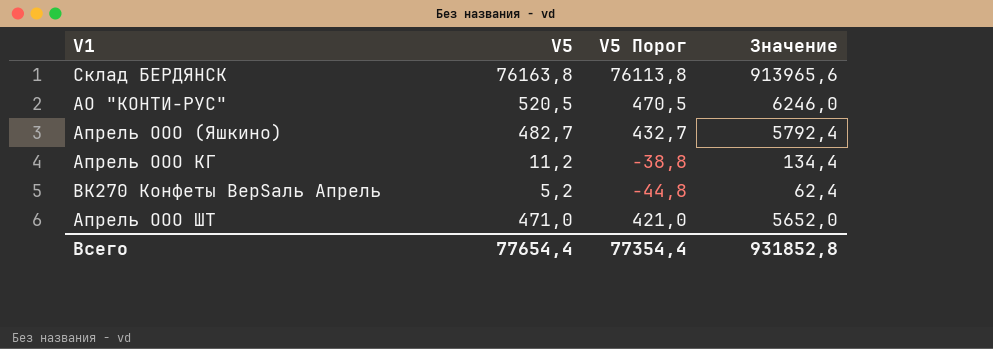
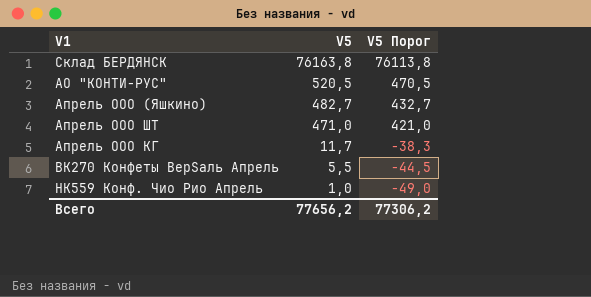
row order: none -> V5 descending
column Значение | formula: [V5] * 12 -> none
Апрель ООО КГ | V5: 11,2 -> 11,7
Апрель ООО КГ | V5 Порог: -38,8 -> -38,3
ВК270 Конфеты ВерSаль Апрель | V5: 5,2 -> 5,5
ВК270 Конфеты ВерSаль Апрель | V5 Порог: -44,8 -> -44,5
row НК559 Конф. Чио Рио Апрель: none -> 1,0 | -49,0
Всего | V5: 77654,4 -> 77656,2
Всего | V5 Порог: 77354,4 -> 77306,2

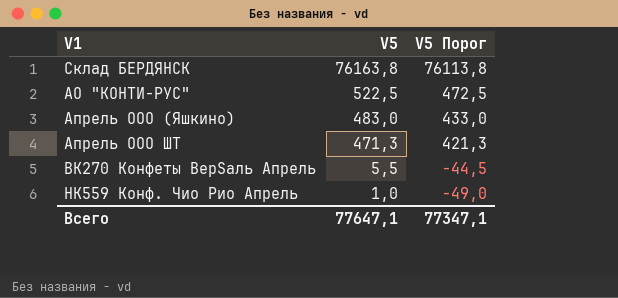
row Апрель ООО КГ: 11,7 | -38,3 -> none
АО "КОНТИ-РУС" | V5: 520,5 -> 522,5
АО "КОНТИ-РУС" | V5 Порог: 470,5 -> 472,5
Апрель ООО (Яшкино) | V5: 482,7 -> 483,0
Апрель ООО (Яшкино) | V5 Порог: 432,7 -> 433,0
Апрель ООО ШТ | V5: 471,0 -> 471,3
Апрель ООО ШТ | V5 Порог: 421,0 -> 421,3
Всего | V5: 77656,2 -> 77647,1
Всего | V5 Порог: 77306,2 -> 77347,1

